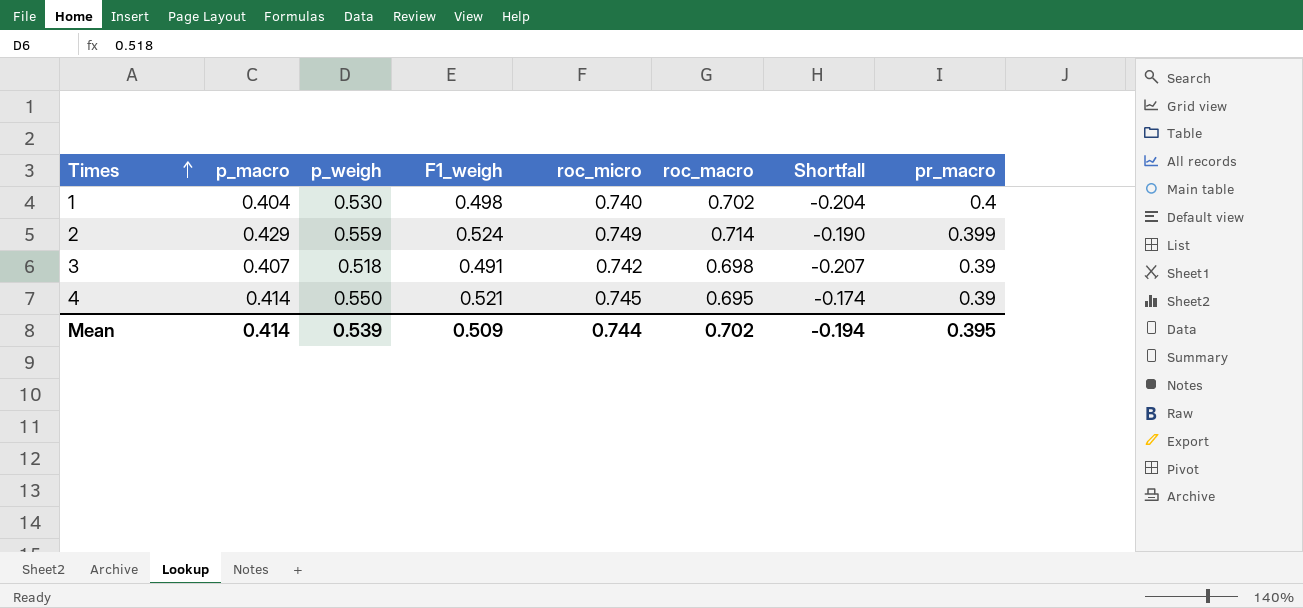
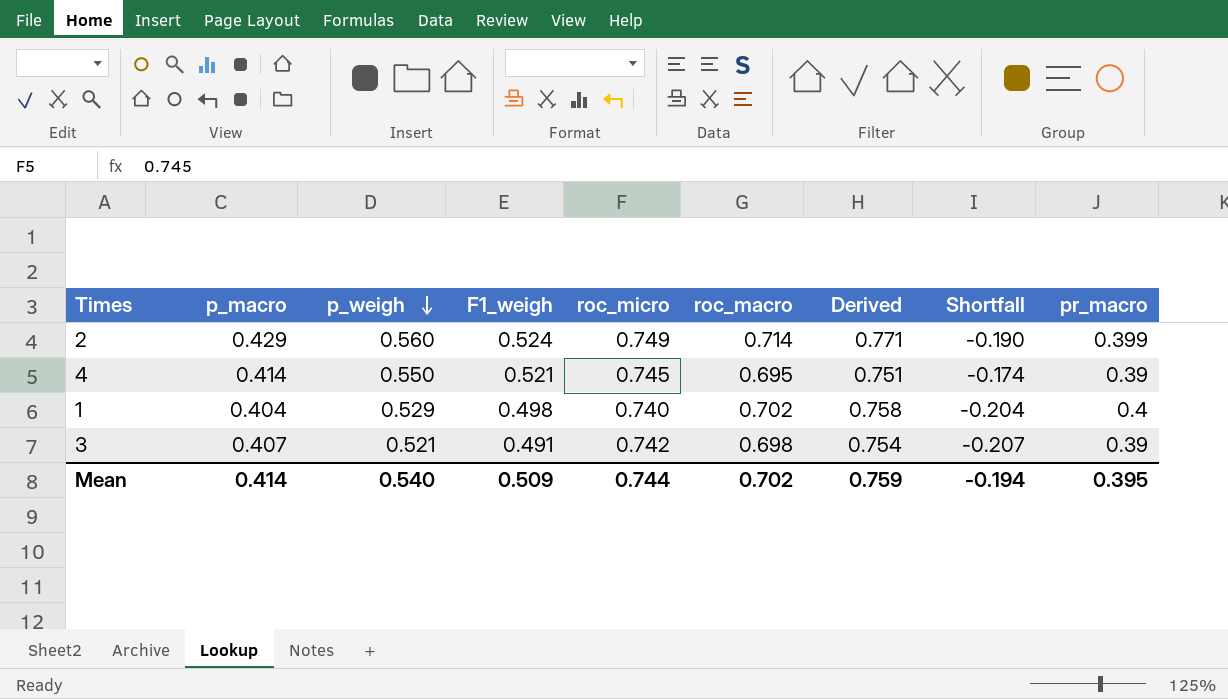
row order: Times ascending -> p_weigh descending
column Derived | formula: none -> [roc_macro] * 1.08
2 | p_weigh: 0.559 -> 0.560
1 | p_weigh: 0.530 -> 0.529
3 | p_weigh: 0.518 -> 0.521
Mean | p_weigh: 0.539 -> 0.540

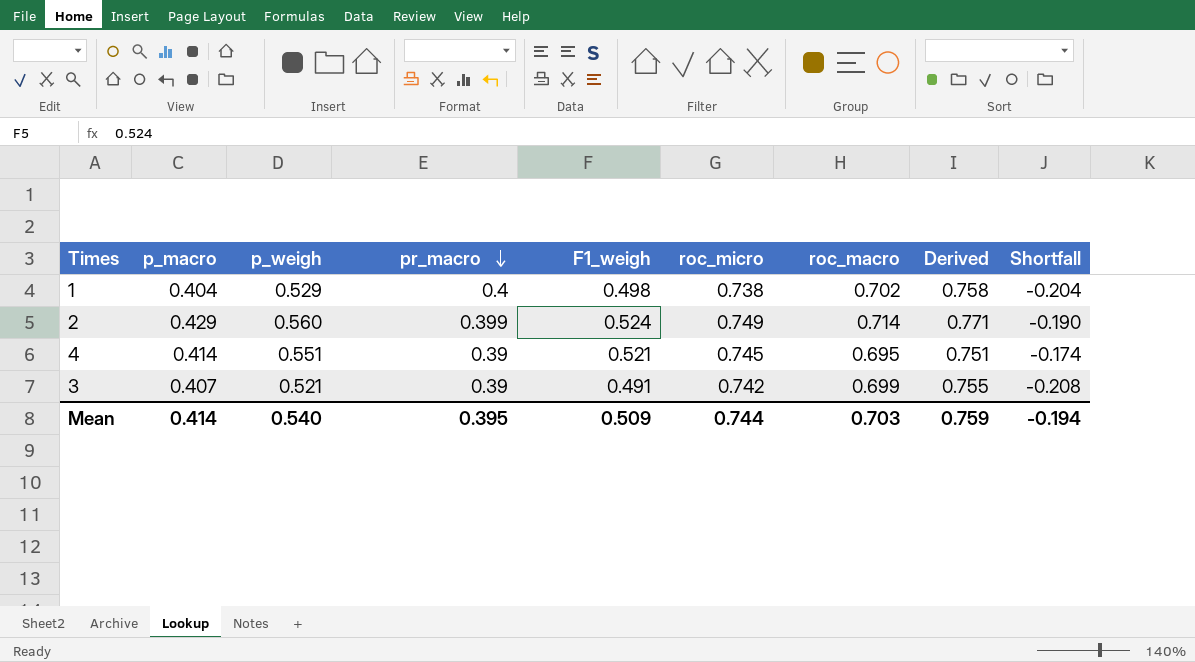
row order: p_weigh descending -> pr_macro descending
column pr_macro | position: 9 -> 4
1 | roc_micro: 0.740 -> 0.738
4 | p_weigh: 0.550 -> 0.551
3 | roc_macro: 0.698 -> 0.699
3 | Derived: 0.754 -> 0.755
3 | Shortfall: -0.207 -> -0.208
Mean | roc_macro: 0.702 -> 0.703

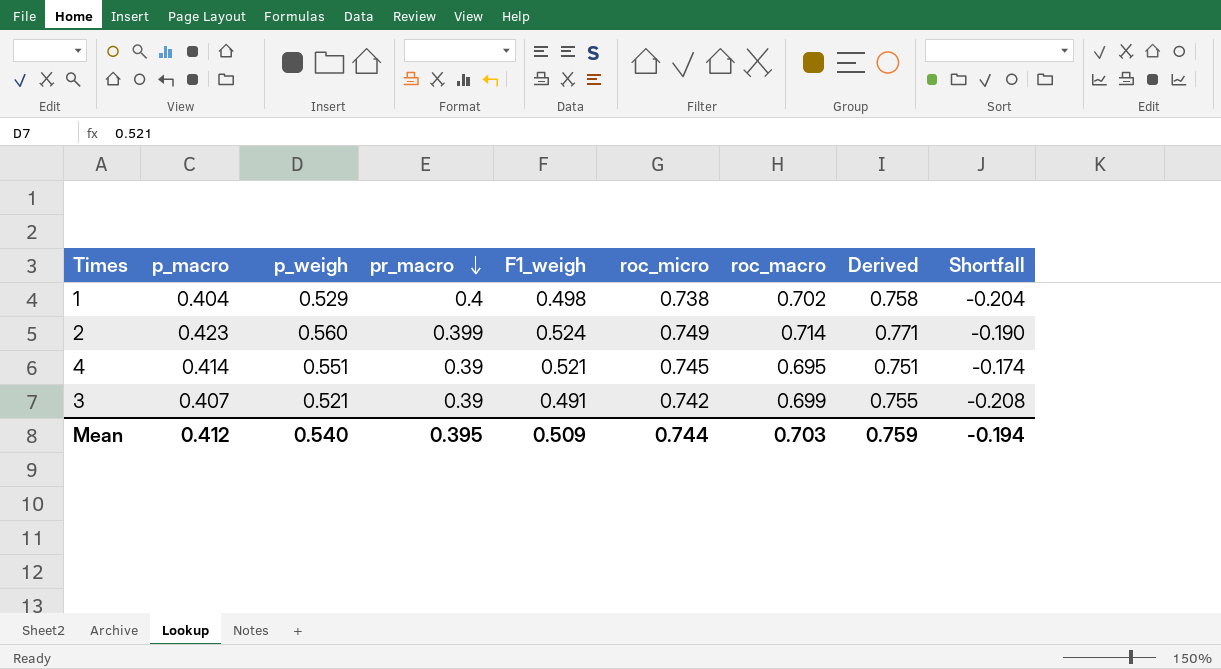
2 | p_macro: 0.429 -> 0.423
Mean | p_macro: 0.414 -> 0.412

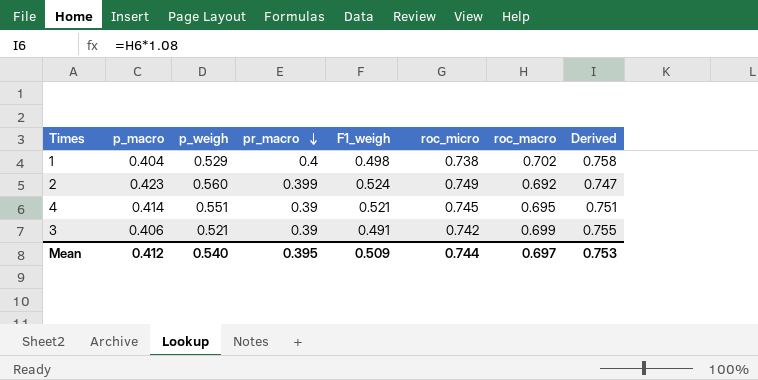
column Shortfall | formula: [F1_weigh] - [roc_macro] -> none
2 | roc_macro: 0.714 -> 0.692
2 | Derived: 0.771 -> 0.747
3 | p_macro: 0.407 -> 0.406
Mean | roc_macro: 0.703 -> 0.697
Mean | Derived: 0.759 -> 0.753

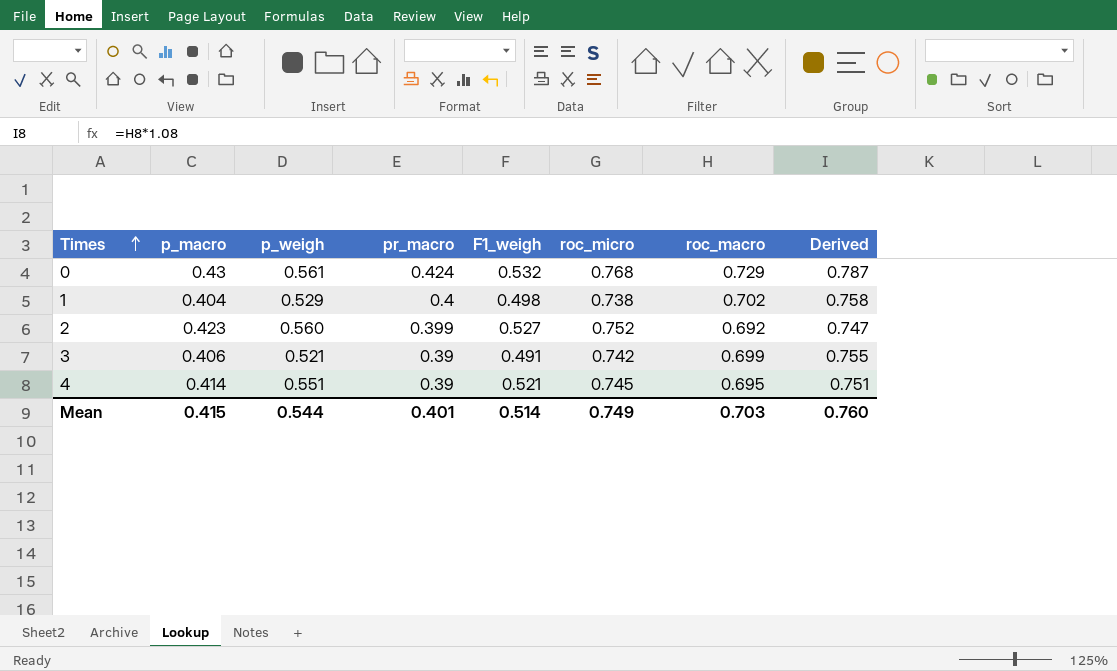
row order: pr_macro descending -> Times ascending
row 0: none -> 0.43 | 0.561 | 0.424 | 0.532 | 0.768 | 0.729 | 0.787
2 | F1_weigh: 0.524 -> 0.527
2 | roc_micro: 0.749 -> 0.752
Mean | p_macro: 0.412 -> 0.415
Mean | p_weigh: 0.540 -> 0.544
Mean | pr_macro: 0.395 -> 0.401
Mean | F1_weigh: 0.509 -> 0.514
Mean | roc_micro: 0.744 -> 0.749
Mean | roc_macro: 0.697 -> 0.703
Mean | Derived: 0.753 -> 0.760

